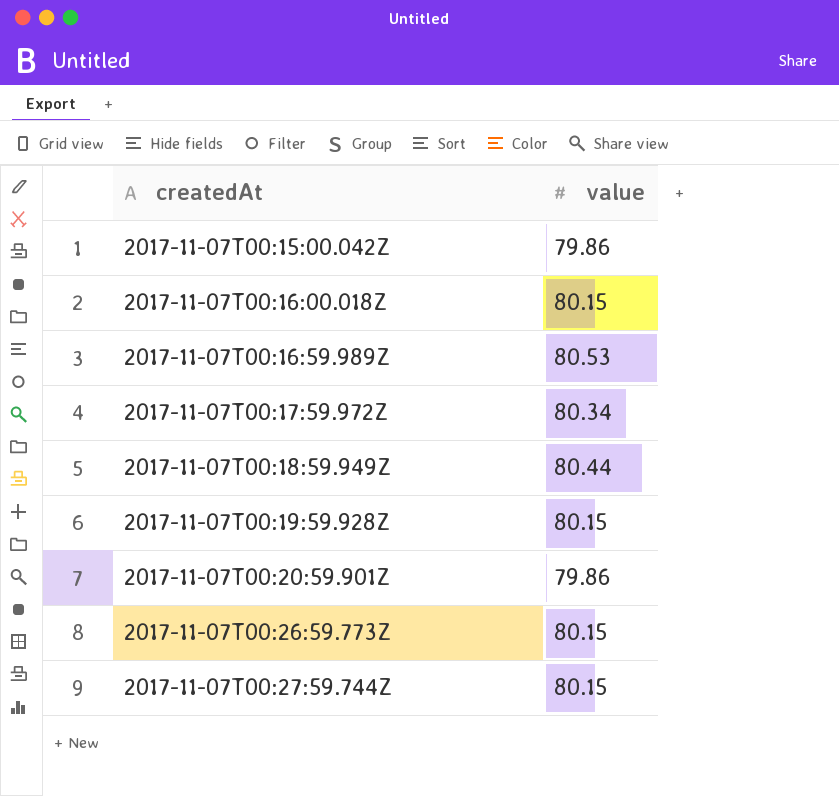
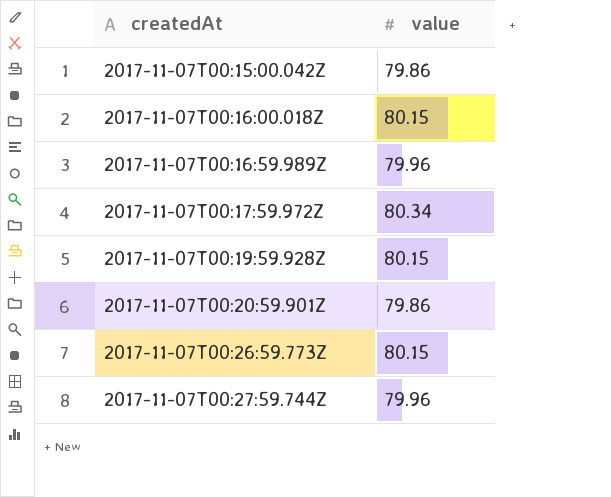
row 2017-11-07T00:18:59.949Z: 80.44 -> none
2017-11-07T00:16:59.989Z | value: 80.53 -> 79.96
2017-11-07T00:27:59.744Z | value: 80.15 -> 79.96

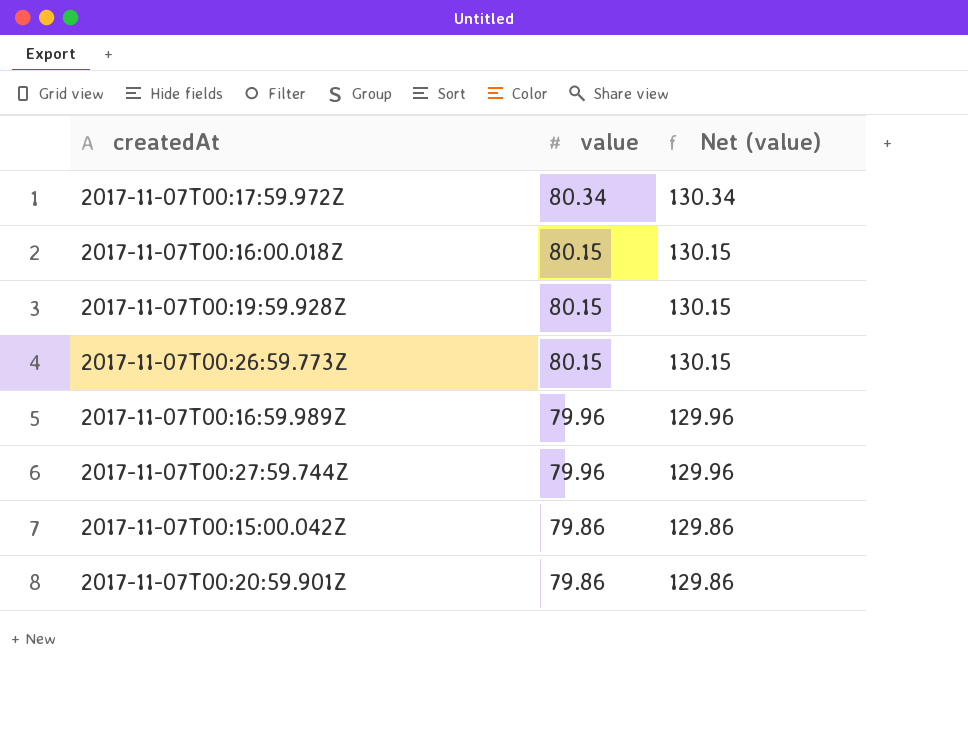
row order: createdAt ascending -> value descending
column Net (value) | formula: none -> [value] + 50

